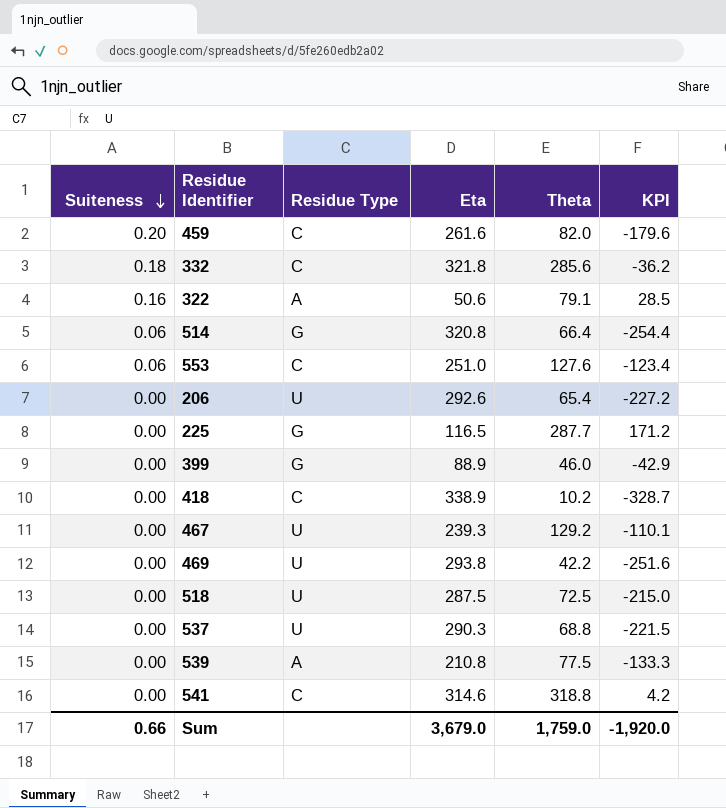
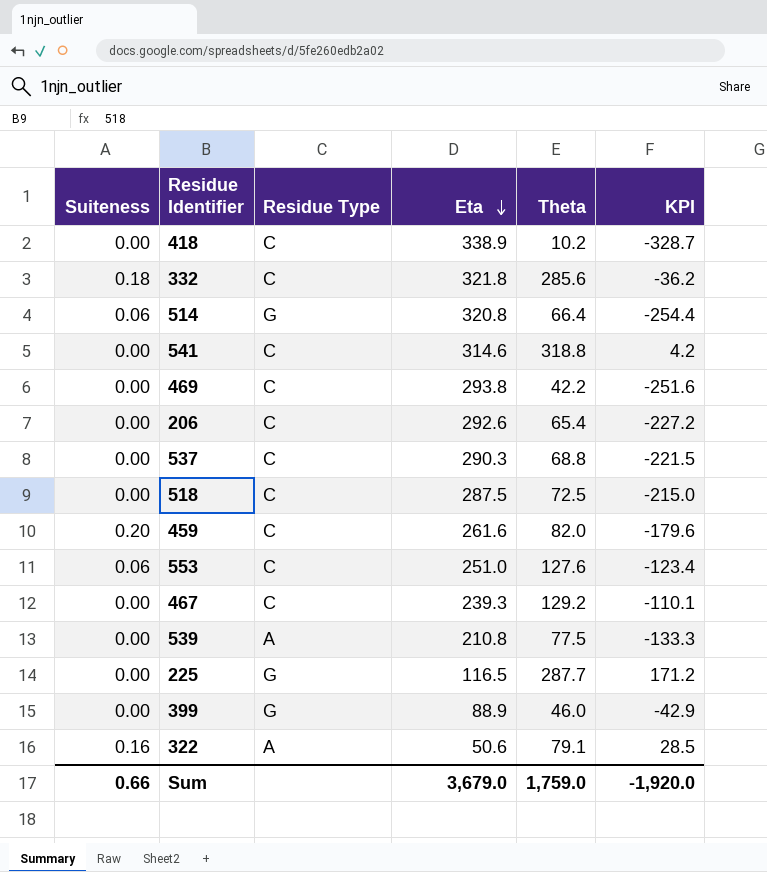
row order: Suiteness descending -> Eta descending
469 | Residue Type: U -> C
206 | Residue Type: U -> C
537 | Residue Type: U -> C
518 | Residue Type: U -> C
467 | Residue Type: U -> C

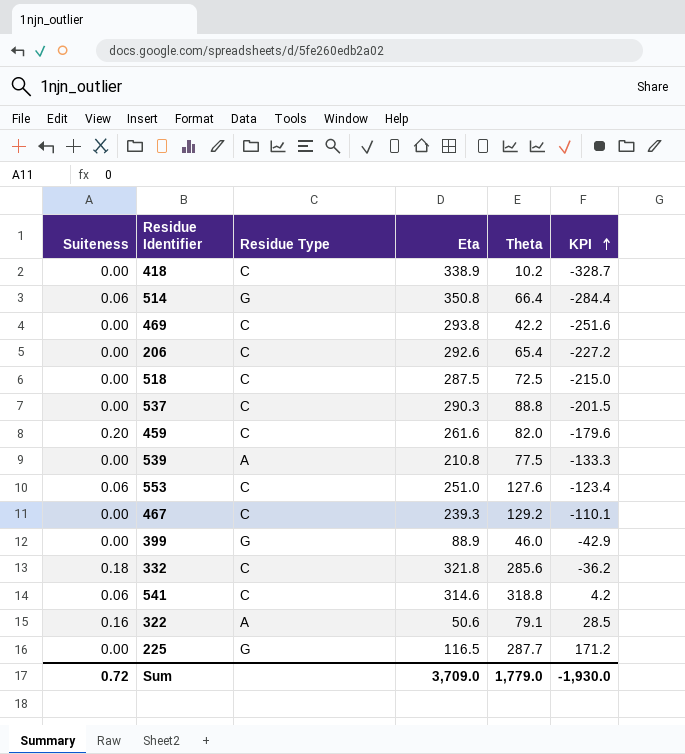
row order: Eta descending -> KPI ascending
514 | Eta: 320.8 -> 350.8
514 | KPI: -254.4 -> -284.4
537 | Theta: 68.8 -> 88.8
537 | KPI: -221.5 -> -201.5
541 | Suiteness: 0.00 -> 0.06
Sum | Suiteness: 0.66 -> 0.72
Sum | Eta: 3,679.0 -> 3,709.0
Sum | Theta: 1,759.0 -> 1,779.0
Sum | KPI: -1,920.0 -> -1,930.0

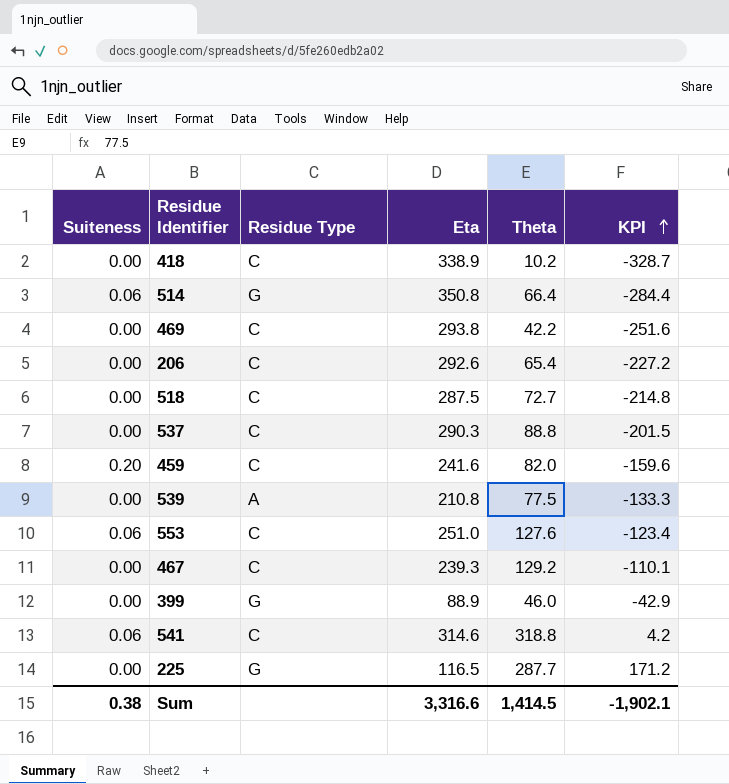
row 332: 0.18 | C | 321.8 | 285.6 | -36.2 -> none
row 322: 0.16 | A | 50.6 | 79.1 | 28.5 -> none
518 | Theta: 72.5 -> 72.7
518 | KPI: -215.0 -> -214.8
459 | Eta: 261.6 -> 241.6
459 | KPI: -179.6 -> -159.6
Sum | Suiteness: 0.72 -> 0.38
Sum | Eta: 3,709.0 -> 3,316.6
Sum | Theta: 1,779.0 -> 1,414.5
Sum | KPI: -1,930.0 -> -1,902.1

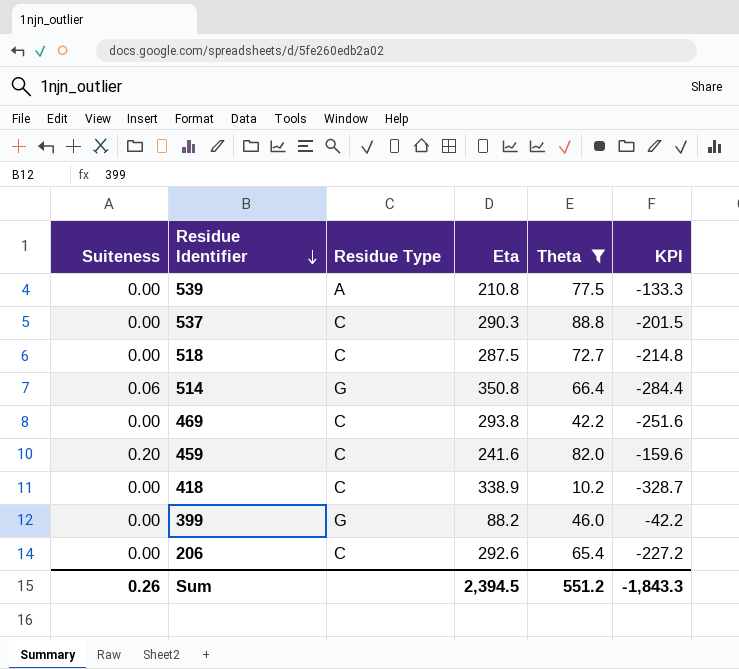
filter: none -> Theta <= 88.8
row order: KPI ascending -> Residue Identifier descending
399 | Eta: 88.9 -> 88.2
399 | KPI: -42.9 -> -42.2
Sum | Suiteness: 0.38 -> 0.26
Sum | Eta: 3,316.6 -> 2,394.5
Sum | Theta: 1,414.5 -> 551.2
Sum | KPI: -1,902.1 -> -1,843.3

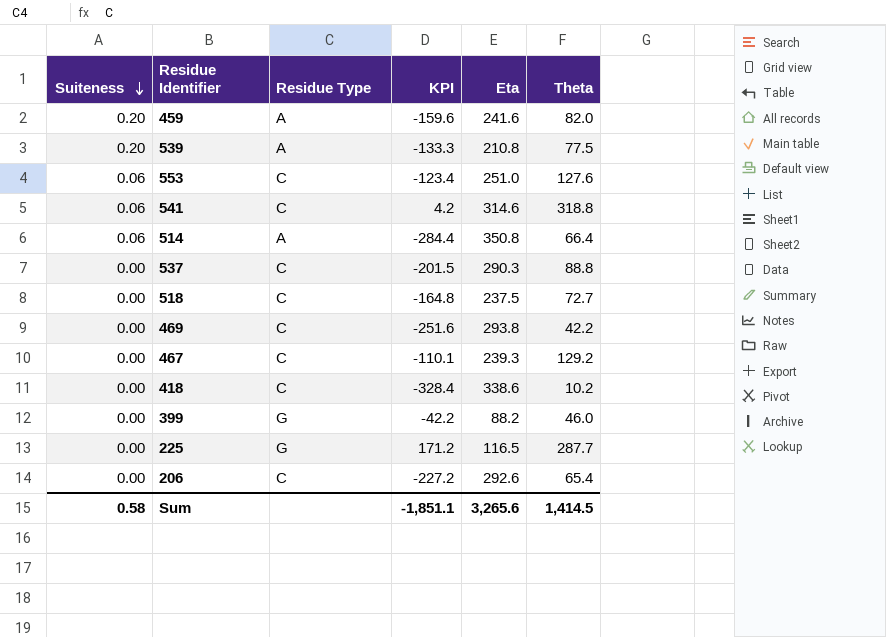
filter: Theta <= 88.8 -> none
row order: Residue Identifier descending -> Suiteness descending
column KPI | position: 6 -> 4
459 | Residue Type: C -> A
539 | Suiteness: 0.00 -> 0.20
514 | Residue Type: G -> A
518 | KPI: -214.8 -> -164.8
518 | Eta: 287.5 -> 237.5
418 | KPI: -328.7 -> -328.4
418 | Eta: 338.9 -> 338.6
Sum | Suiteness: 0.26 -> 0.58
Sum | KPI: -1,843.3 -> -1,851.1
Sum | Eta: 2,394.5 -> 3,265.6
Sum | Theta: 551.2 -> 1,414.5

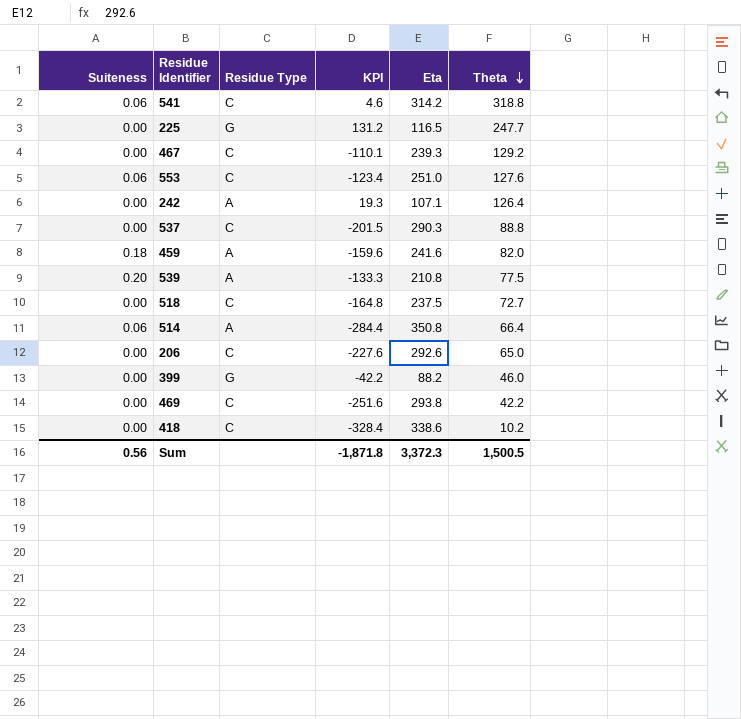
row order: Suiteness descending -> Theta descending
541 | KPI: 4.2 -> 4.6
541 | Eta: 314.6 -> 314.2
225 | KPI: 171.2 -> 131.2
225 | Theta: 287.7 -> 247.7
row 242: none -> 0.00 | A | 19.3 | 107.1 | 126.4
459 | Suiteness: 0.20 -> 0.18
206 | KPI: -227.2 -> -227.6
206 | Theta: 65.4 -> 65.0
Sum | Suiteness: 0.58 -> 0.56
Sum | KPI: -1,851.1 -> -1,871.8
Sum | Eta: 3,265.6 -> 3,372.3
Sum | Theta: 1,414.5 -> 1,500.5

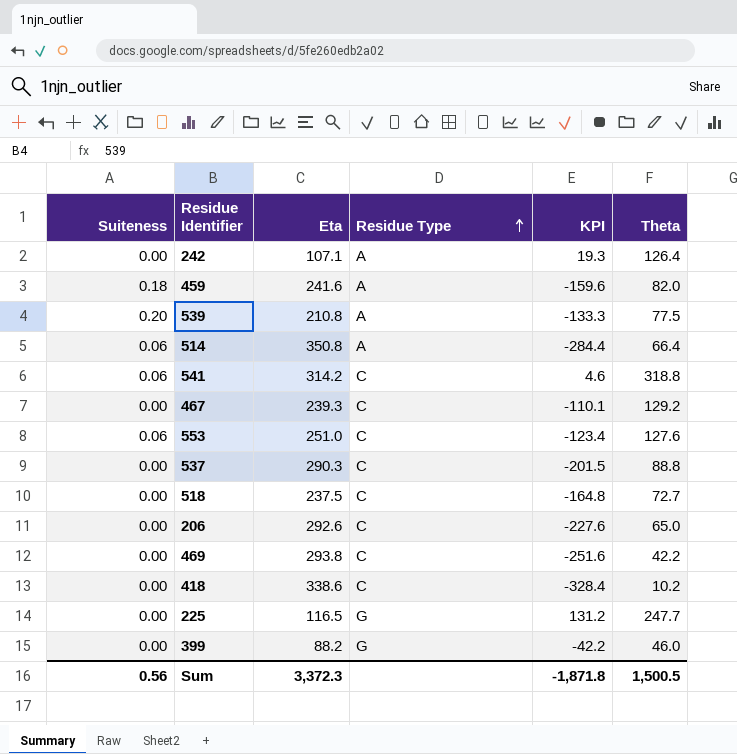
row order: Theta descending -> Residue Type ascending
column Eta | position: 5 -> 3

